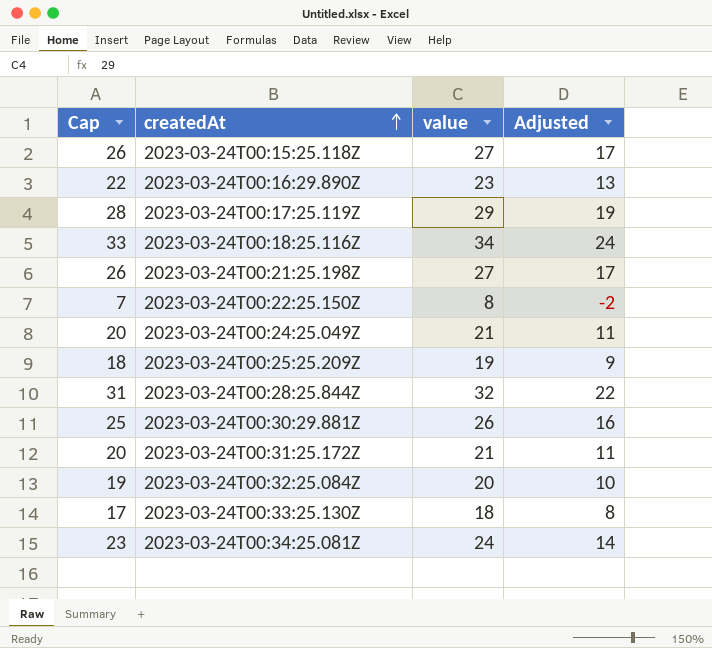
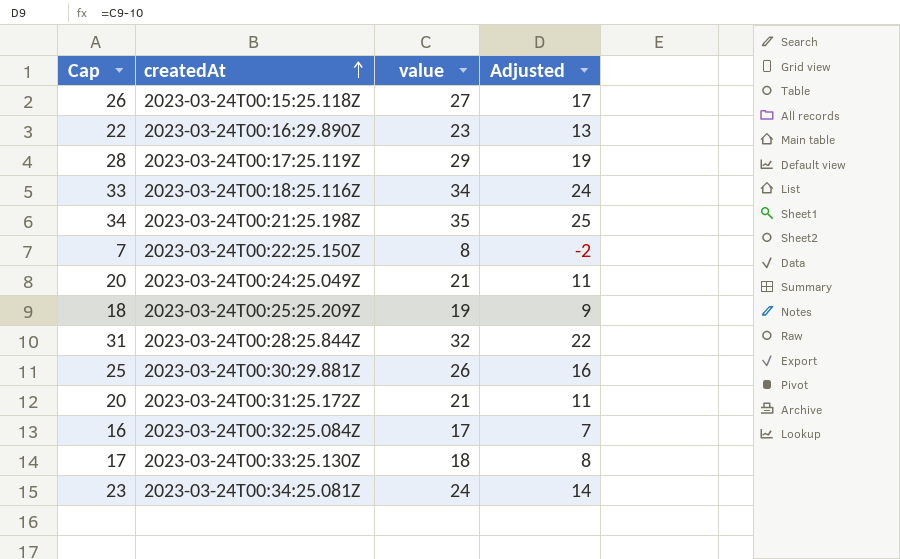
2023-03-24T00:21:25.198Z | Cap: 26 -> 34
2023-03-24T00:21:25.198Z | value: 27 -> 35
2023-03-24T00:21:25.198Z | Adjusted: 17 -> 25
2023-03-24T00:32:25.084Z | Cap: 19 -> 16
2023-03-24T00:32:25.084Z | value: 20 -> 17
2023-03-24T00:32:25.084Z | Adjusted: 10 -> 7

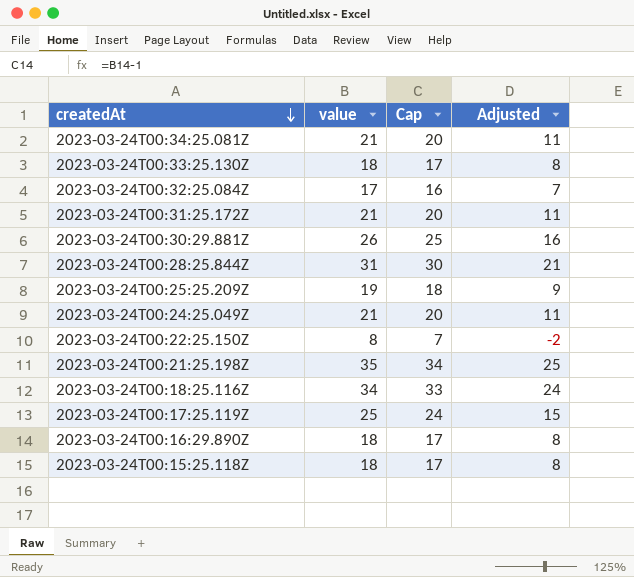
row order: createdAt ascending -> createdAt descending
column Cap | position: 1 -> 3
2023-03-24T00:34:25.081Z | value: 24 -> 21
2023-03-24T00:34:25.081Z | Cap: 23 -> 20
2023-03-24T00:34:25.081Z | Adjusted: 14 -> 11
2023-03-24T00:28:25.844Z | value: 32 -> 31
2023-03-24T00:28:25.844Z | Cap: 31 -> 30
2023-03-24T00:28:25.844Z | Adjusted: 22 -> 21
2023-03-24T00:17:25.119Z | value: 29 -> 25
2023-03-24T00:17:25.119Z | Cap: 28 -> 24
2023-03-24T00:17:25.119Z | Adjusted: 19 -> 15
2023-03-24T00:16:29.890Z | value: 23 -> 18
2023-03-24T00:16:29.890Z | Cap: 22 -> 17
2023-03-24T00:16:29.890Z | Adjusted: 13 -> 8
2023-03-24T00:15:25.118Z | value: 27 -> 18
2023-03-24T00:15:25.118Z | Cap: 26 -> 17
2023-03-24T00:15:25.118Z | Adjusted: 17 -> 8

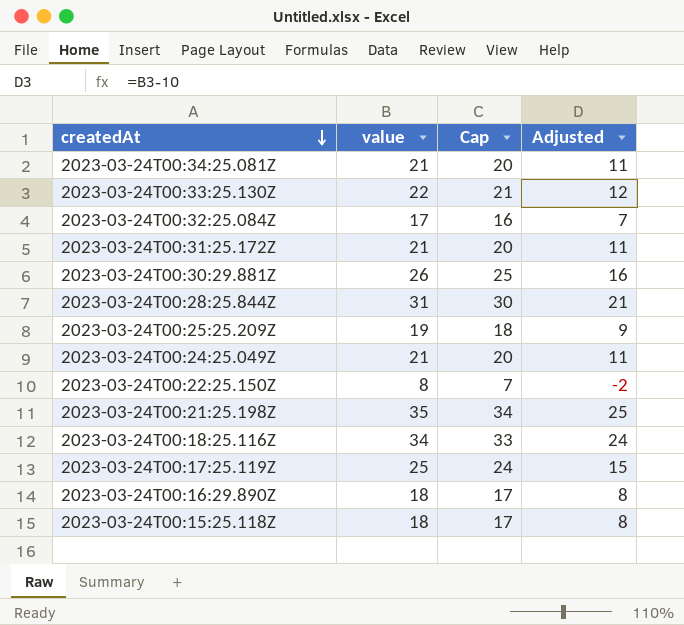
2023-03-24T00:33:25.130Z | value: 18 -> 22
2023-03-24T00:33:25.130Z | Cap: 17 -> 21
2023-03-24T00:33:25.130Z | Adjusted: 8 -> 12

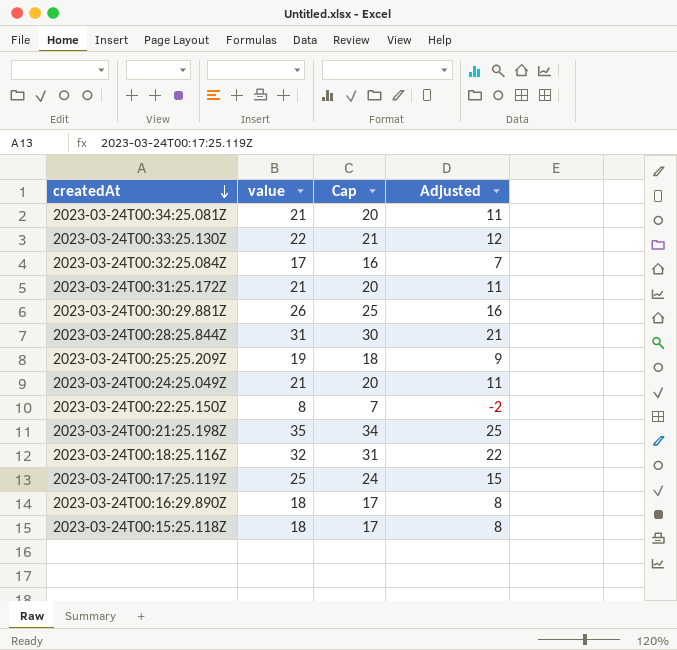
2023-03-24T00:18:25.116Z | value: 34 -> 32
2023-03-24T00:18:25.116Z | Cap: 33 -> 31
2023-03-24T00:18:25.116Z | Adjusted: 24 -> 22

